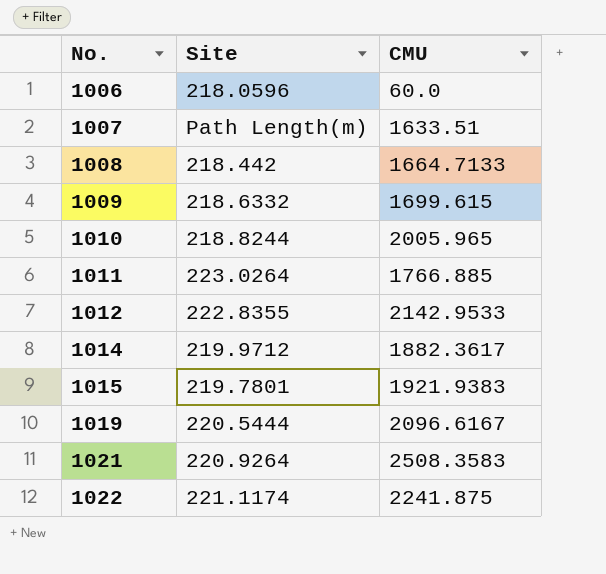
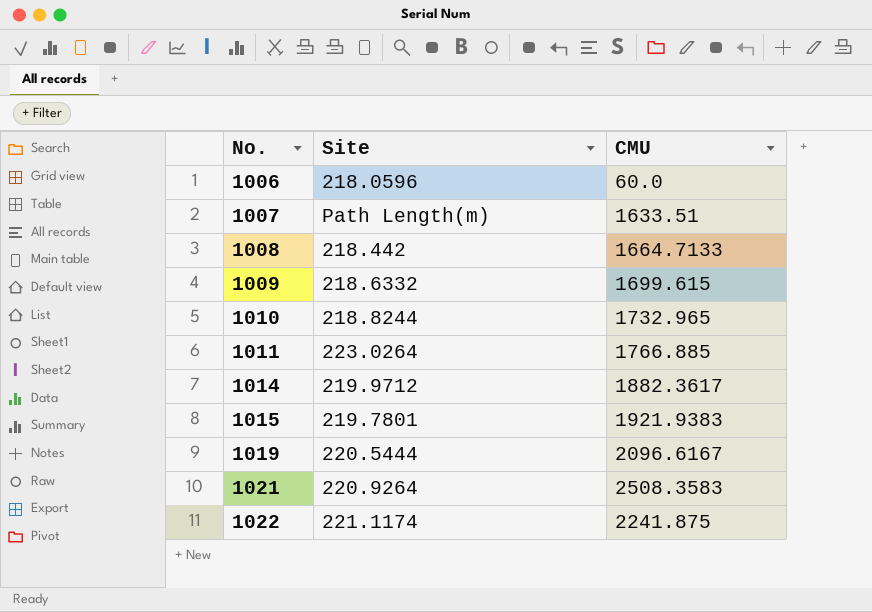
row 1012: 222.8355 | 2142.9533 -> none
1010 | CMU: 2005.965 -> 1732.965

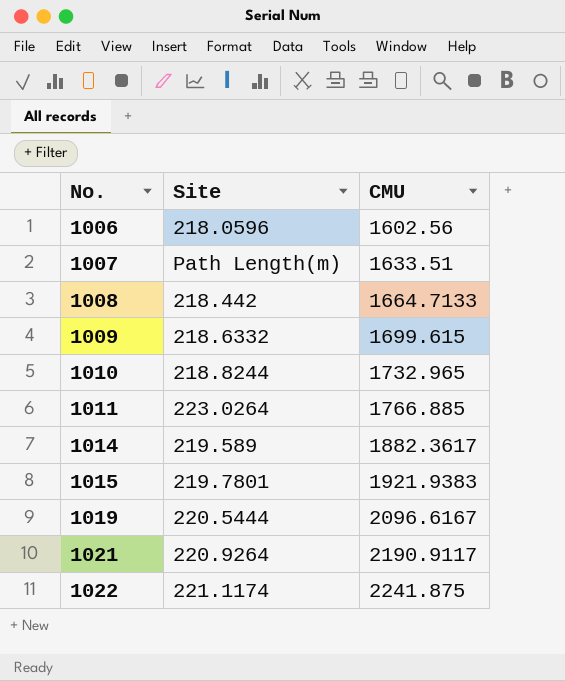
1006 | CMU: 60.0 -> 1602.56
1014 | Site: 219.9712 -> 219.589
1021 | CMU: 2508.3583 -> 2190.9117

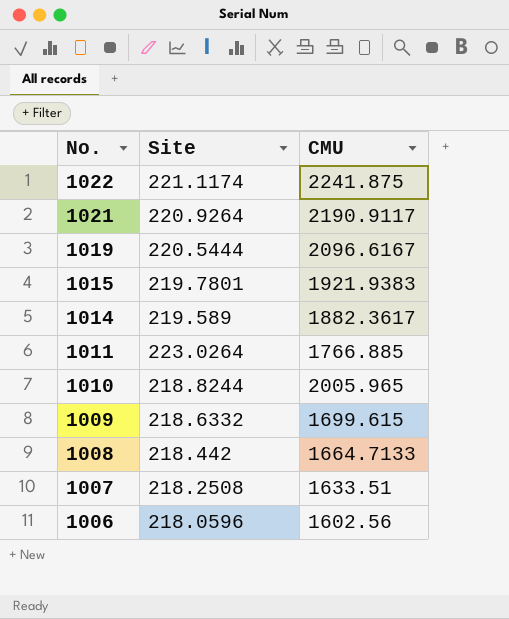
row order: No. ascending -> No. descending
1010 | CMU: 1732.965 -> 2005.965
1007 | Site: Path Length(m) -> 218.2508

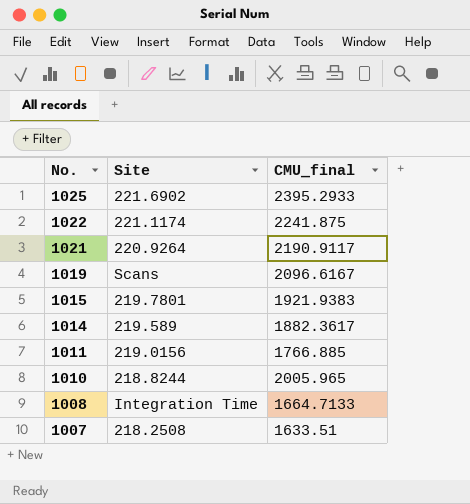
column name: CMU -> CMU_final
row 1009: 218.6332 | 1699.615 -> none
row 1006: 218.0596 | 1602.56 -> none
row 1025: none -> 221.6902 | 2395.2933
1019 | Site: 220.5444 -> Scans
1011 | Site: 223.0264 -> 219.0156
1008 | Site: 218.442 -> Integration Time

